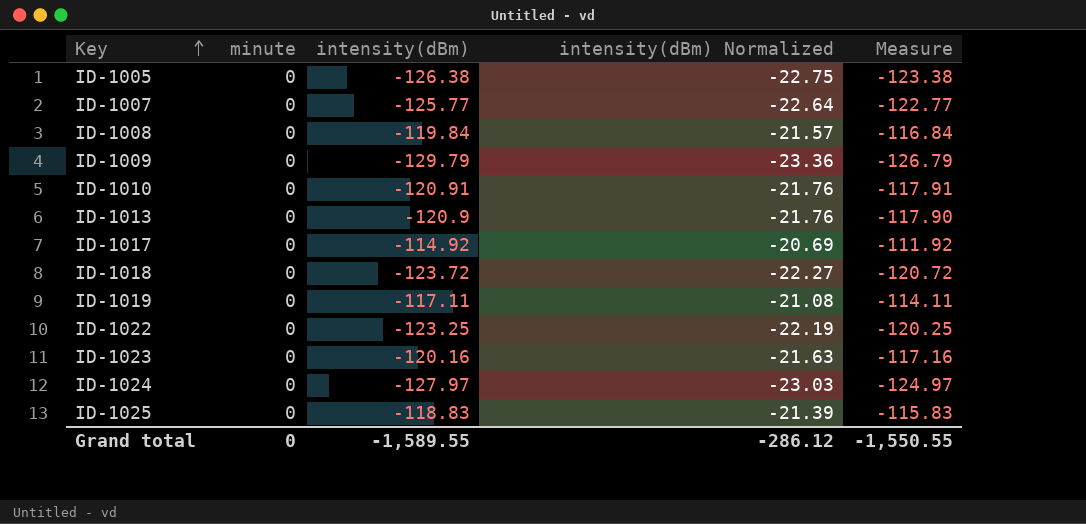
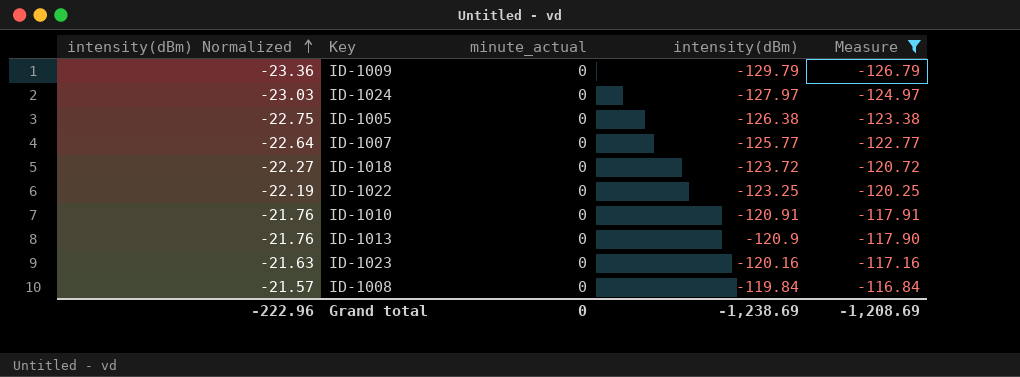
filter: none -> Measure <= -116.84
row order: Key ascending -> intensity(dBm) Normalized ascending
column intensity(dBm) Normalized | position: 4 -> 1
column name: minute -> minute_actual
Grand total | intensity(dBm) Normalized: -286.12 -> -222.96
Grand total | intensity(dBm): -1,589.55 -> -1,238.69
Grand total | Measure: -1,550.55 -> -1,208.69

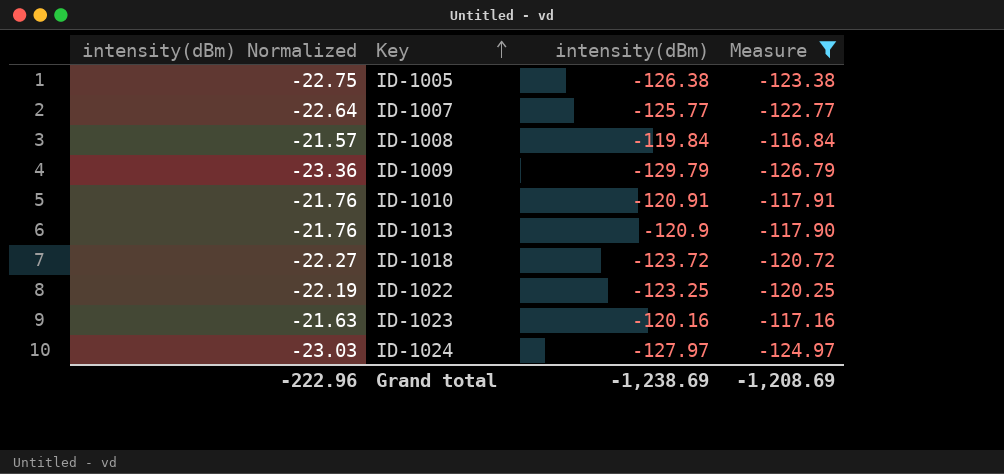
row order: intensity(dBm) Normalized ascending -> Key ascending
column minute_actual | position: 3 -> none

